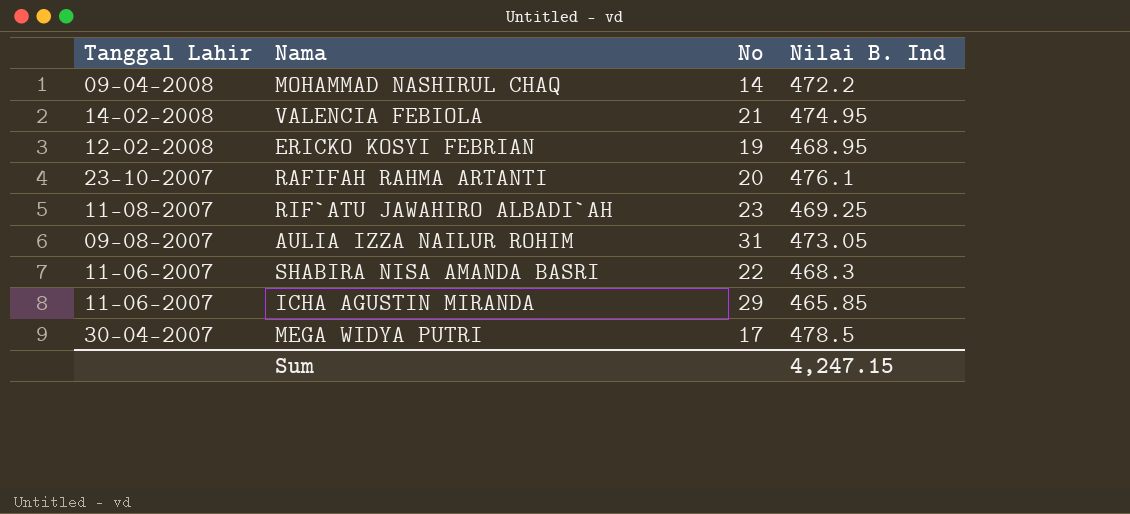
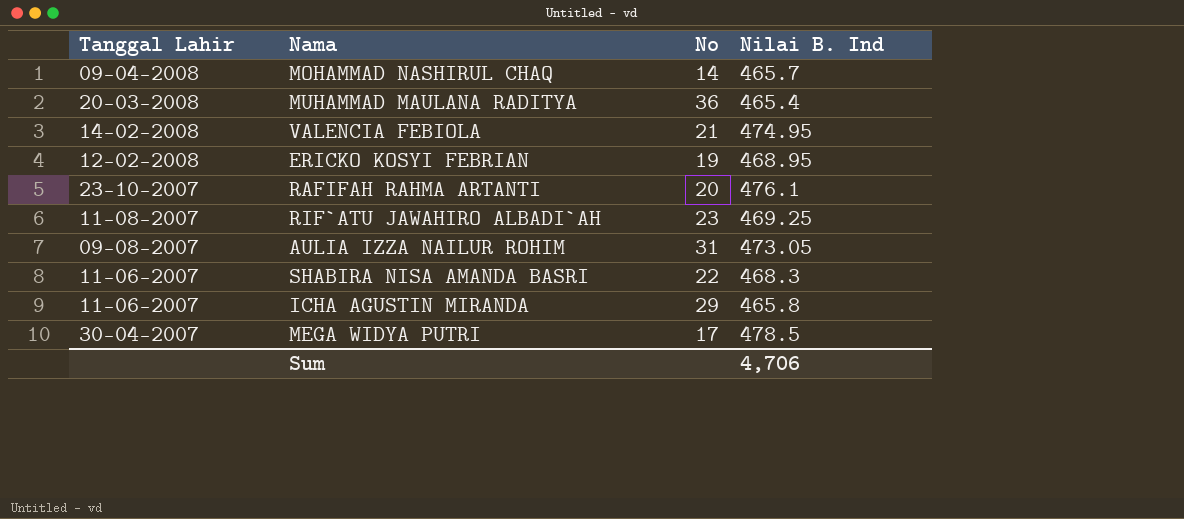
MOHAMMAD NASHIRUL CHAQ | Nilai B. Ind: 472.2 -> 465.7
row MUHAMMAD MAULANA RADITYA: none -> 20-03-2008 | 36 | 465.4
ICHA AGUSTIN MIRANDA | Nilai B. Ind: 465.85 -> 465.8
Sum | Nilai B. Ind: 4,247.15 -> 4,706

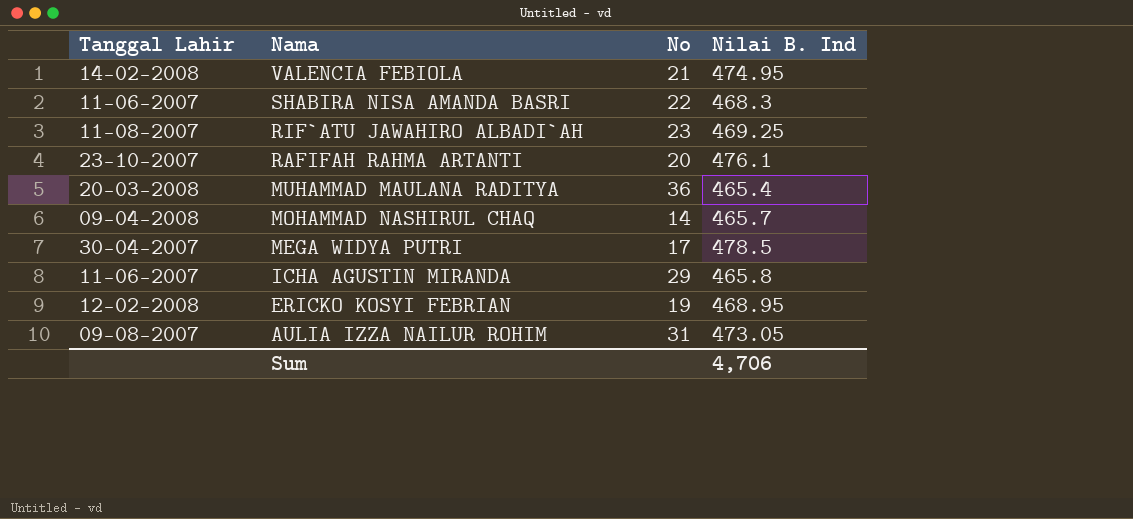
row order: Tanggal Lahir descending -> Nama descending

